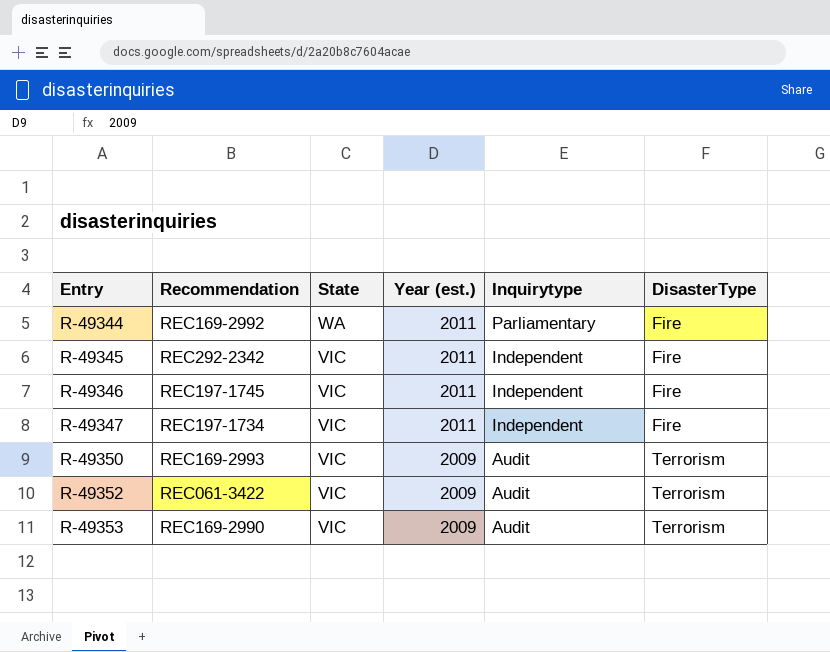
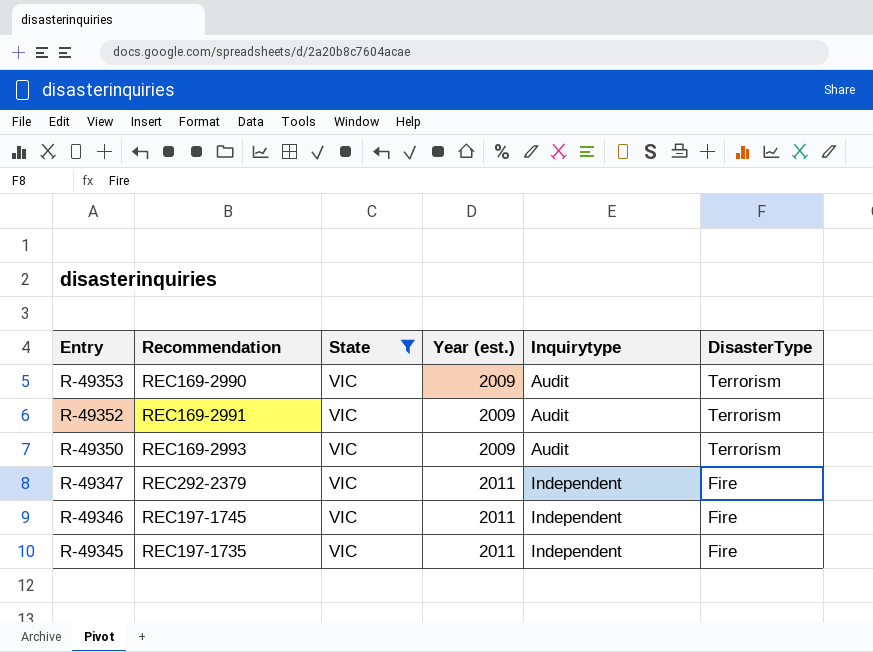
filter: none -> State = VIC
row order: Entry ascending -> Entry descending
R-49352 | Recommendation: REC061-3422 -> REC169-2991
R-49347 | Recommendation: REC197-1734 -> REC292-2379
R-49345 | Recommendation: REC292-2342 -> REC197-1735

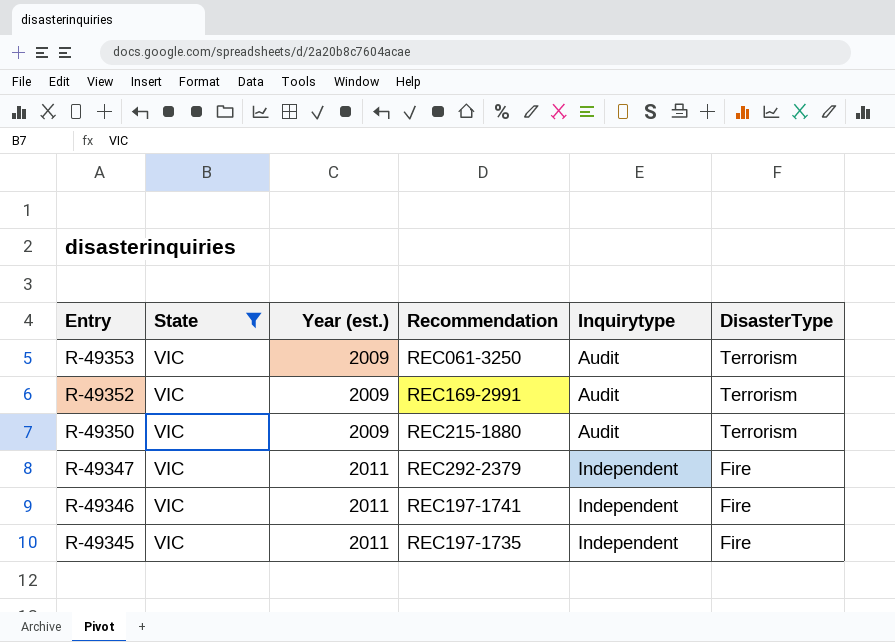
column Recommendation | position: 2 -> 4
R-49353 | Recommendation: REC169-2990 -> REC061-3250
R-49350 | Recommendation: REC169-2993 -> REC215-1880
R-49346 | Recommendation: REC197-1745 -> REC197-1741

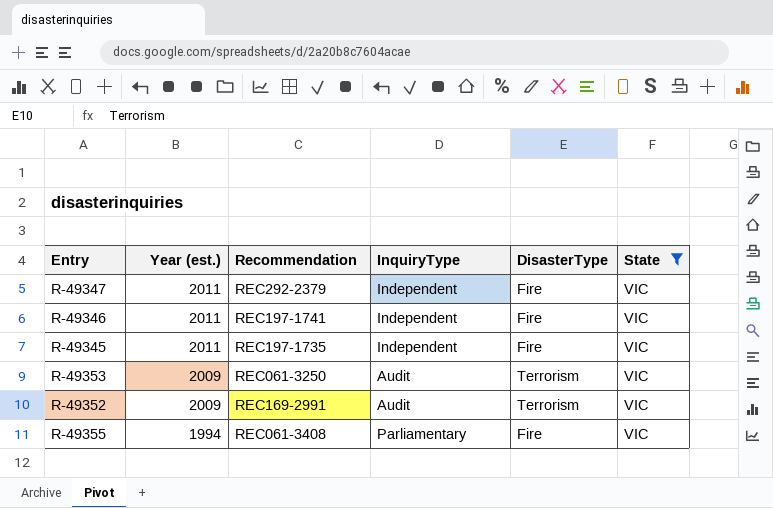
row order: Entry descending -> Year (est.) descending
column name: Inquirytype -> InquiryType
column State | position: 2 -> 6
row R-49350: VIC | 2009 | REC215-1880 | Audit | Terrorism -> none
row R-49355: none -> 1994 | REC061-3408 | Parliamentary | Fire | VIC

